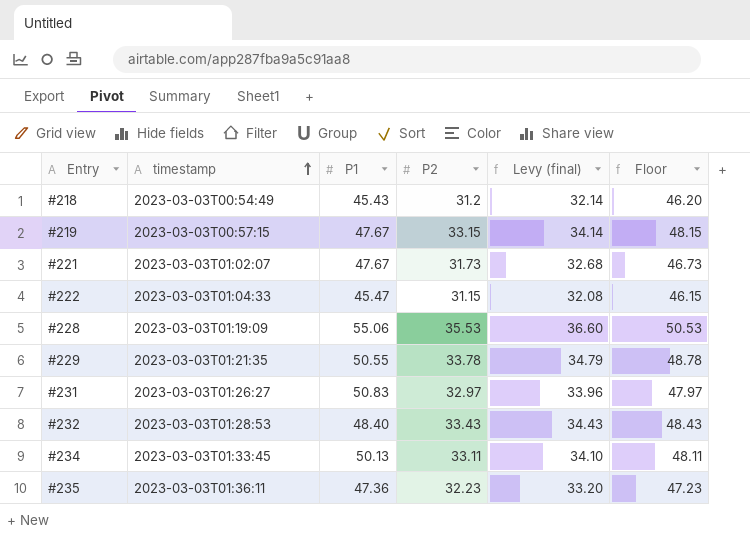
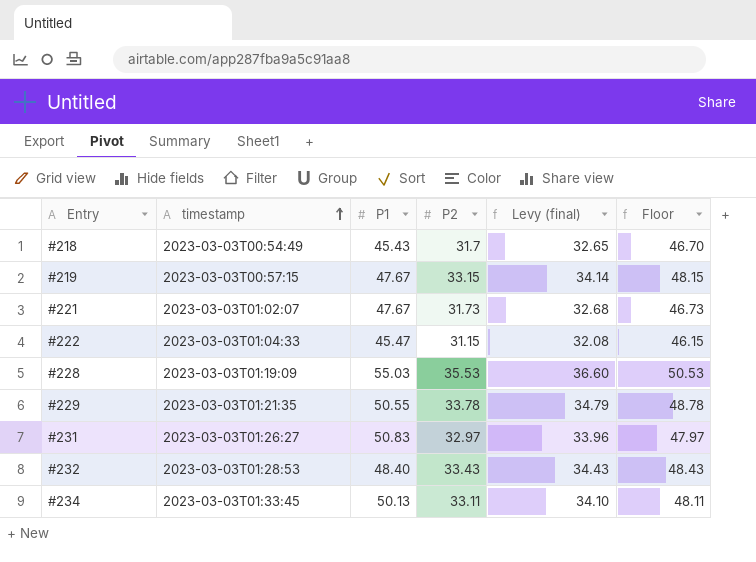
row #235: 2023-03-03T01:36:11 | 47.36 | 32.23 | 33.20 | 47.23 -> none
#218 | P2: 31.2 -> 31.7
#218 | Levy (final): 32.14 -> 32.65
#218 | Floor: 46.20 -> 46.70
#228 | P1: 55.06 -> 55.03

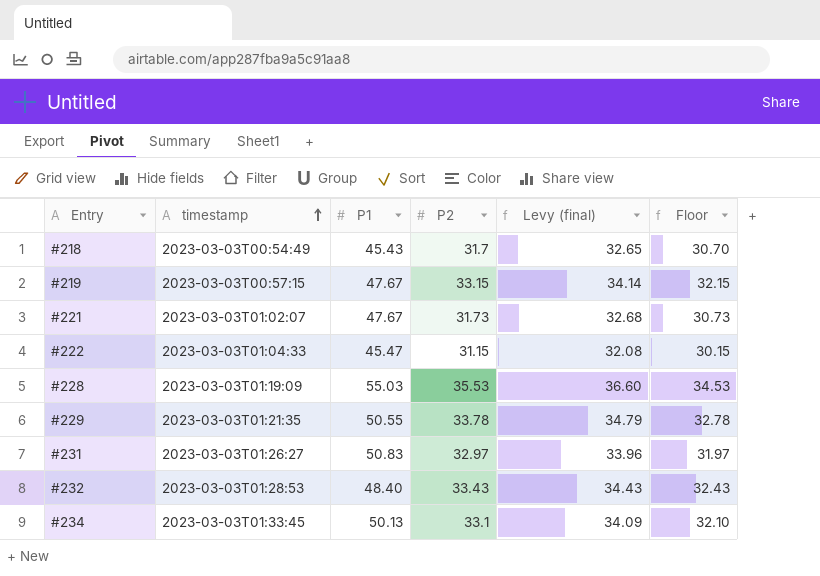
column Floor | formula: [P2] + 15 -> [P2] - 1
#234 | P2: 33.11 -> 33.1
#234 | Levy (final): 34.10 -> 34.09

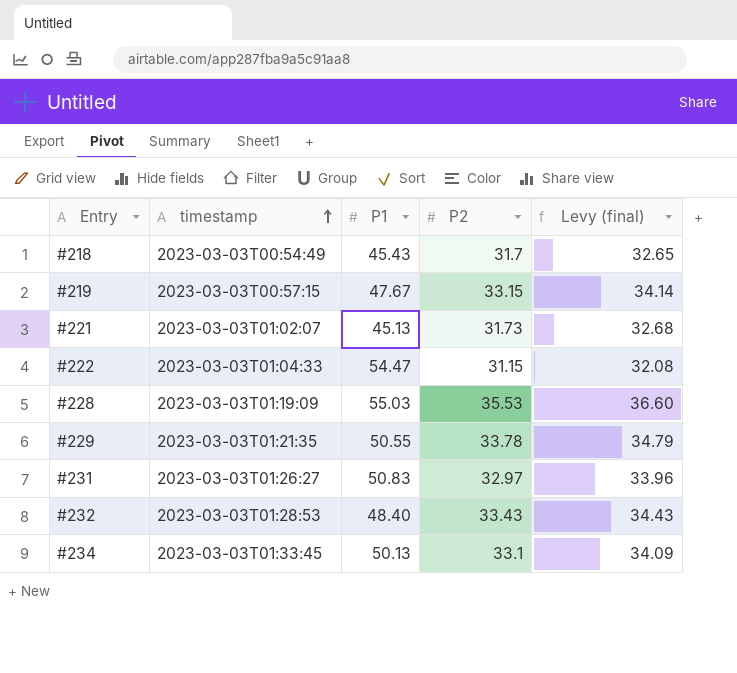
column Floor | formula: [P2] - 1 -> none
#221 | P1: 47.67 -> 45.13
#222 | P1: 45.47 -> 54.47

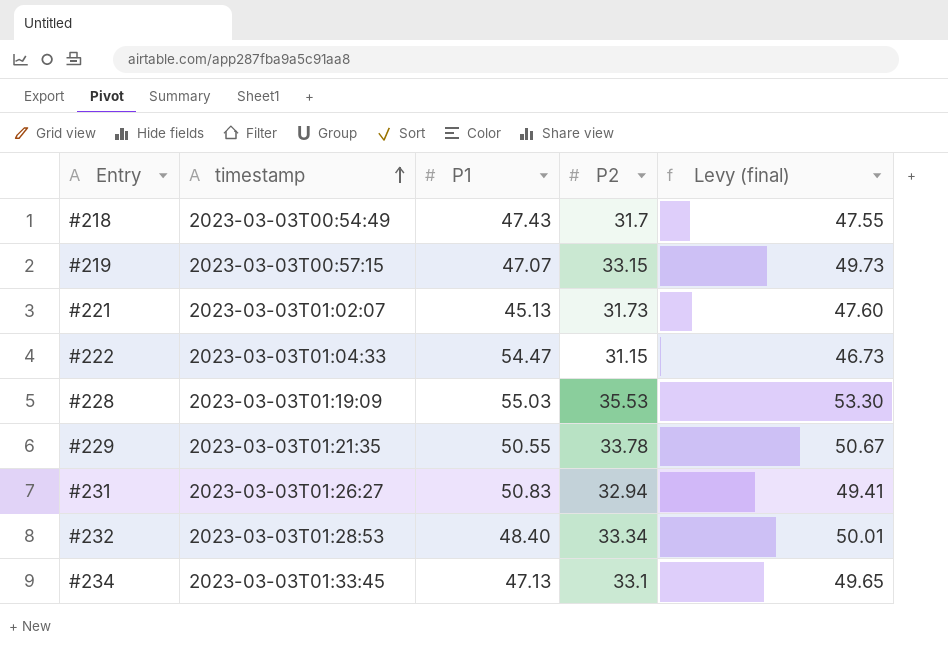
column Levy (final) | formula: [P2] * 1.03 -> [P2] * 1.5
#218 | P1: 45.43 -> 47.43
#219 | P1: 47.67 -> 47.07
#231 | P2: 32.97 -> 32.94
#232 | P2: 33.43 -> 33.34
#234 | P1: 50.13 -> 47.13

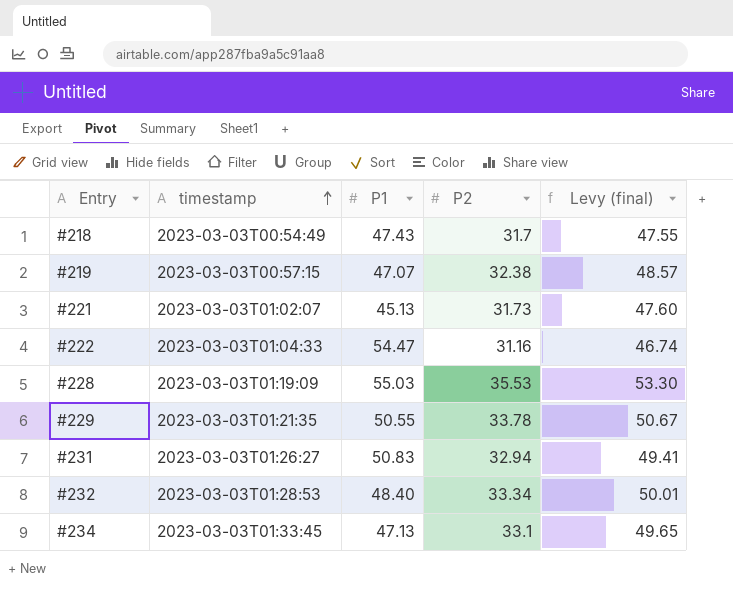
#219 | P2: 33.15 -> 32.38
#219 | Levy (final): 49.73 -> 48.57
#222 | P2: 31.15 -> 31.16
#222 | Levy (final): 46.73 -> 46.74

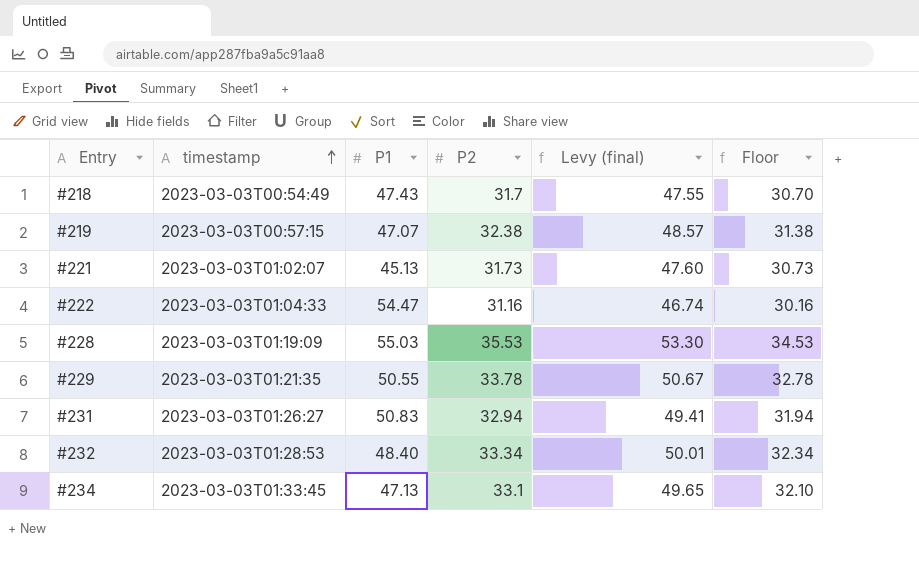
column Floor | formula: none -> [P2] - 1

